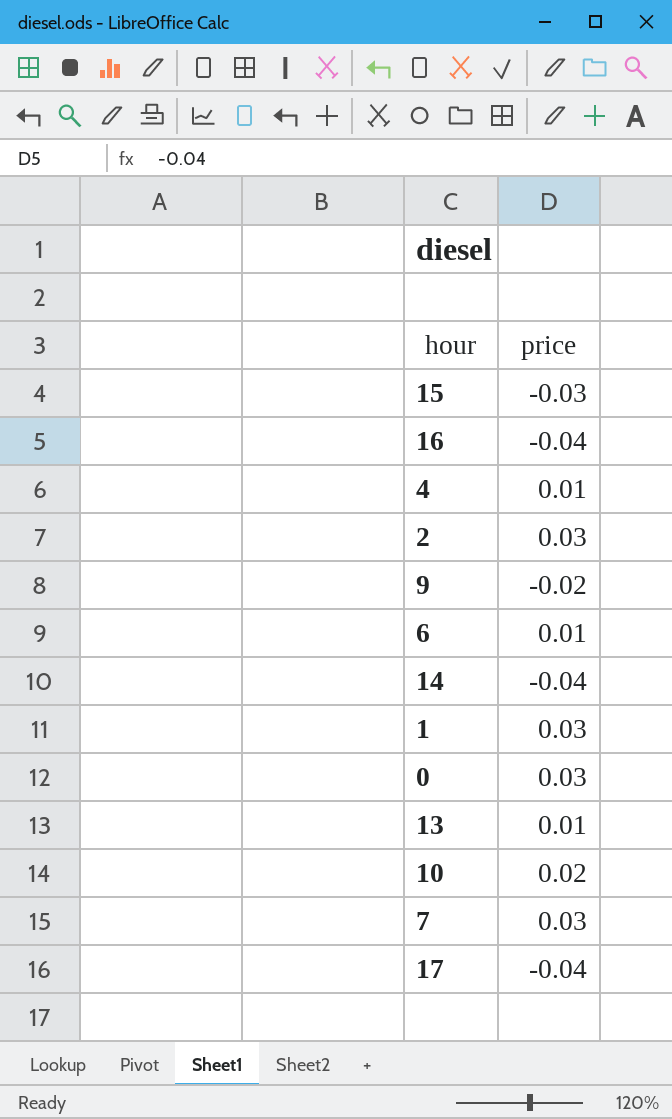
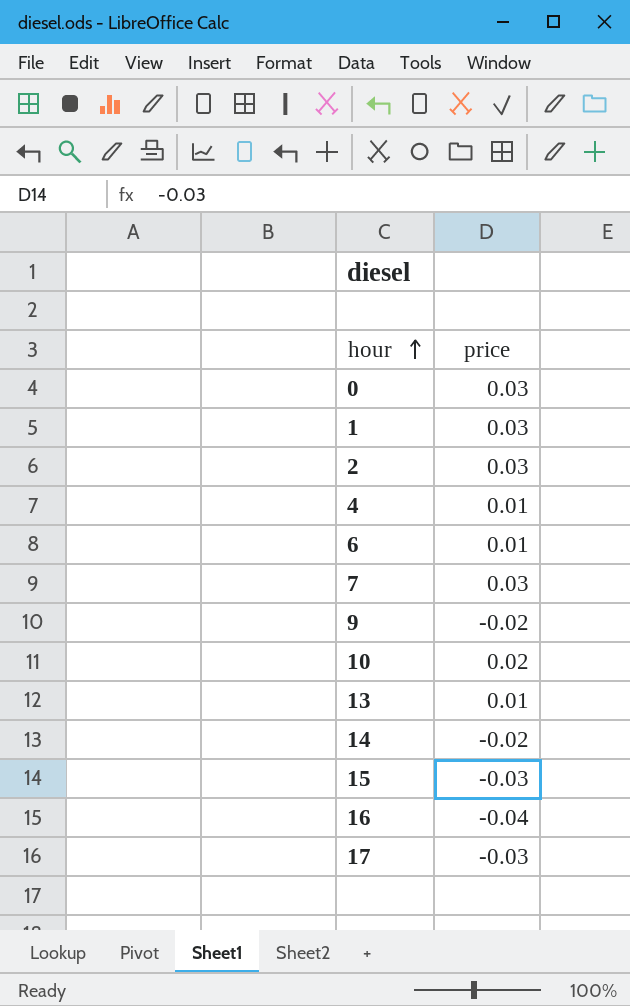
row order: none -> hour ascending
14 | price: -0.04 -> -0.02
17 | price: -0.04 -> -0.03

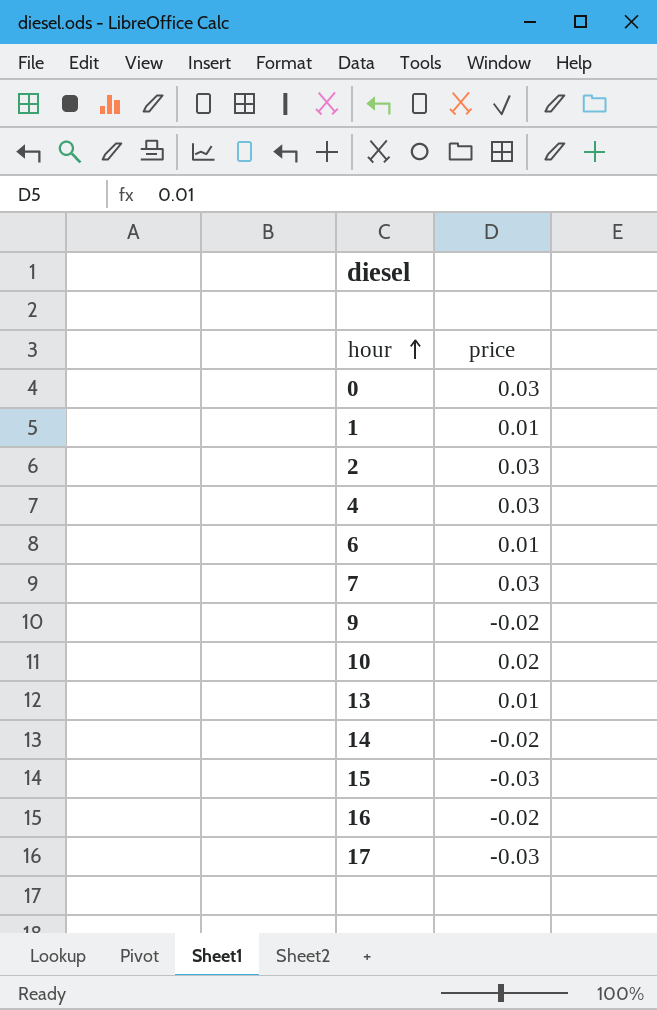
1 | price: 0.03 -> 0.01
4 | price: 0.01 -> 0.03
16 | price: -0.04 -> -0.02

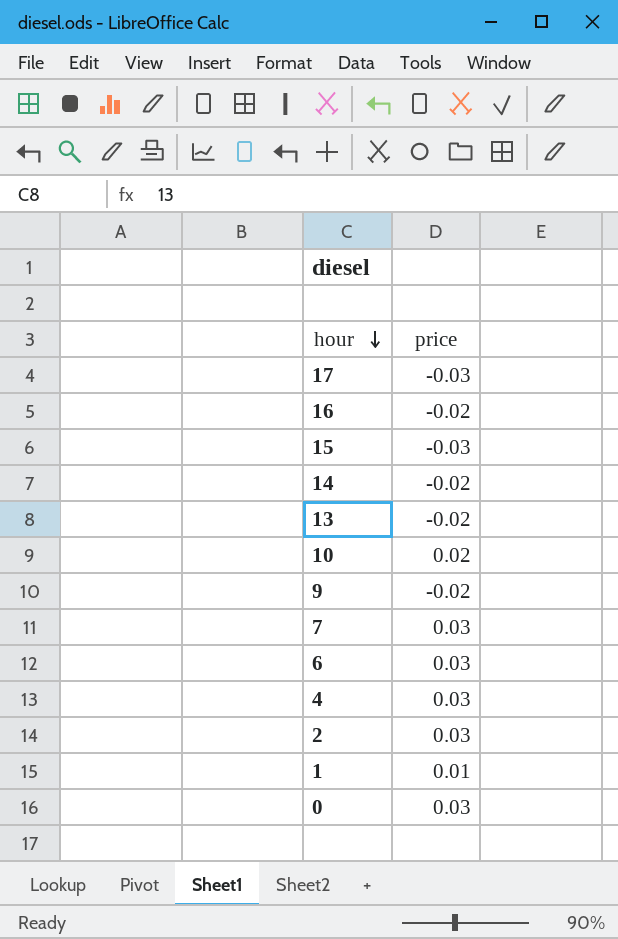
row order: hour ascending -> hour descending
13 | price: 0.01 -> -0.02
6 | price: 0.01 -> 0.03

